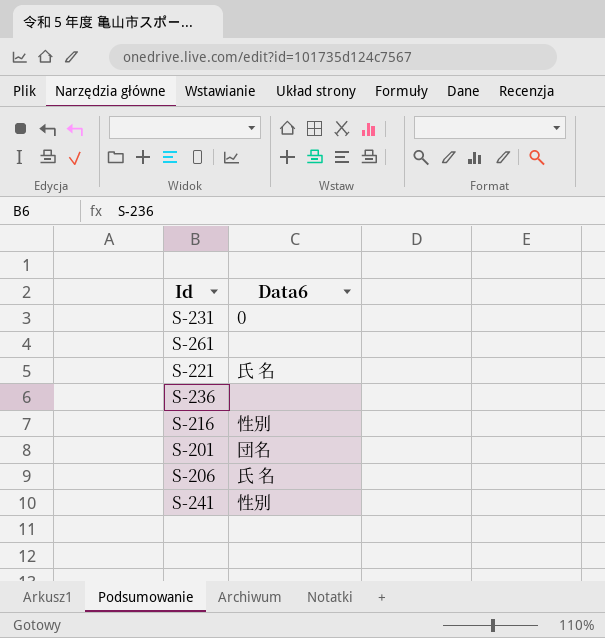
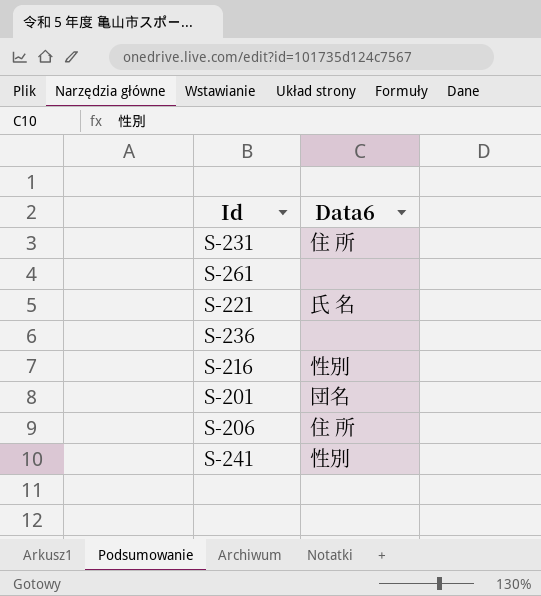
S-231 | Data6: 0 -> 住 所
S-206 | Data6: 氏 名 -> 住 所

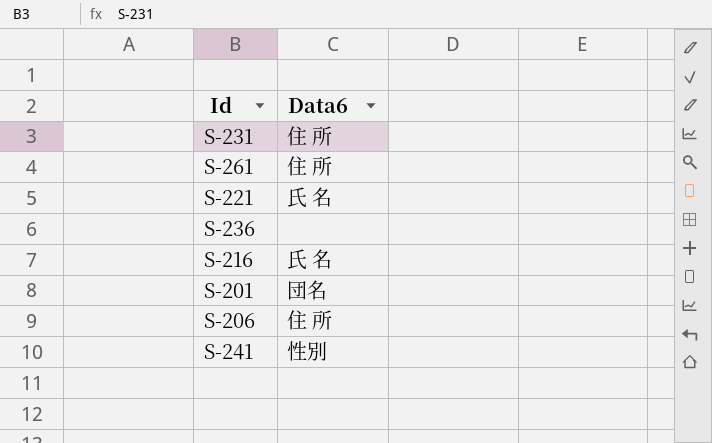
S-261 | Data6: none -> 住 所
S-216 | Data6: 性別 -> 氏 名

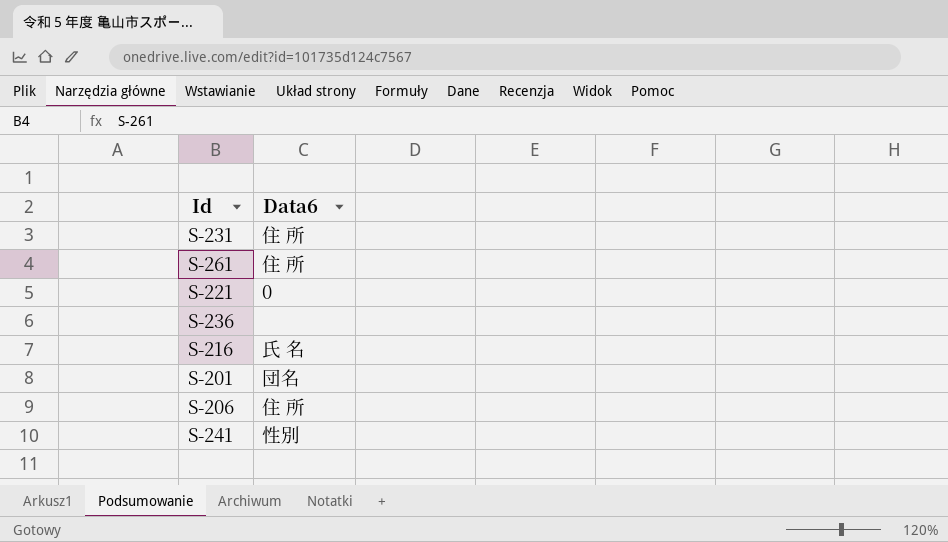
S-221 | Data6: 氏 名 -> 0

